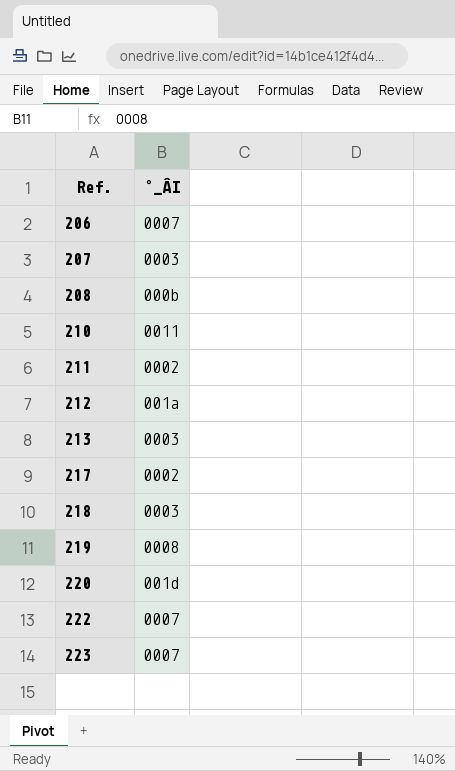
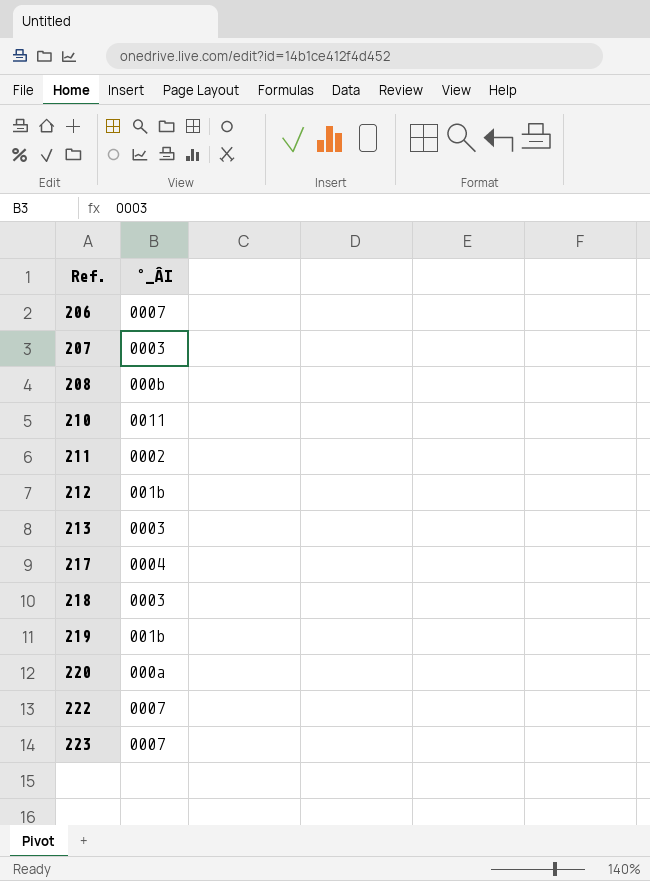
212 | °_ÂI: 001a -> 001b
217 | °_ÂI: 0002 -> 0004
219 | °_ÂI: 0008 -> 001b
220 | °_ÂI: 001d -> 000a

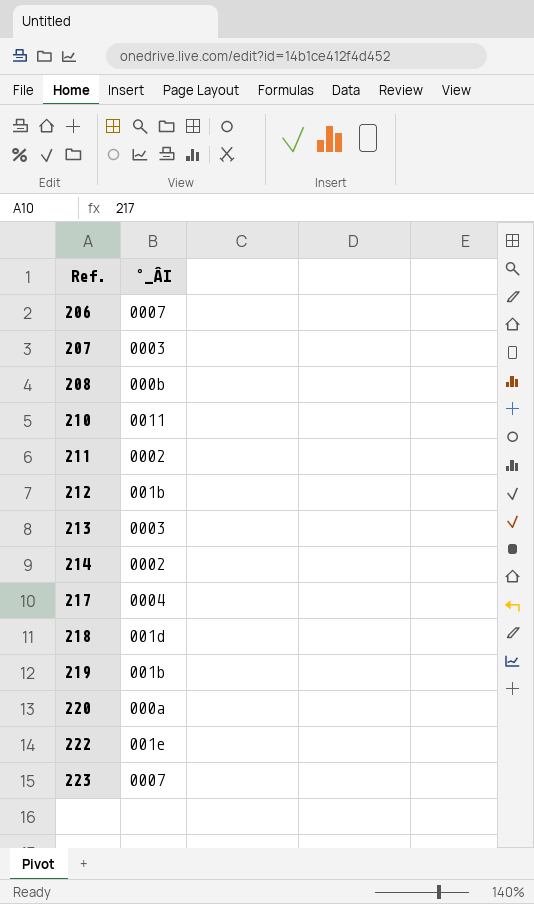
row 214: none -> 0002
218 | °_ÂI: 0003 -> 001d
222 | °_ÂI: 0007 -> 001e

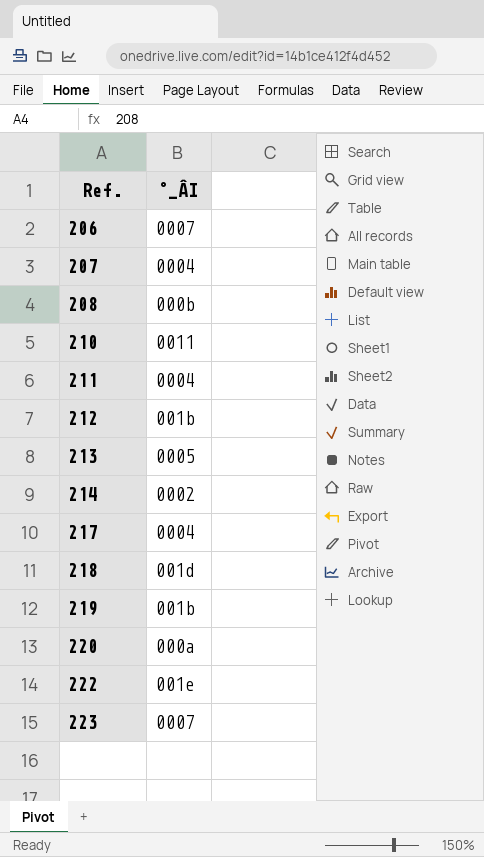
207 | °_ÂI: 0003 -> 0004
211 | °_ÂI: 0002 -> 0004
213 | °_ÂI: 0003 -> 0005

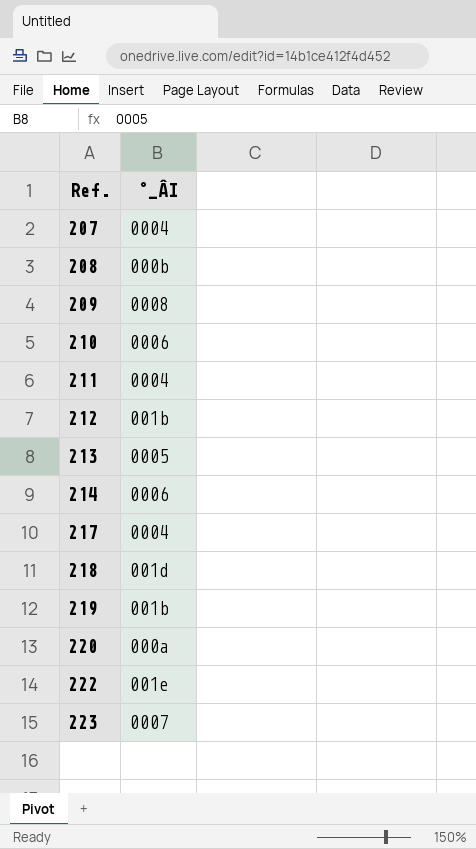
row 206: 0007 -> none
row 209: none -> 0008
210 | °_ÂI: 0011 -> 0006
214 | °_ÂI: 0002 -> 0006

